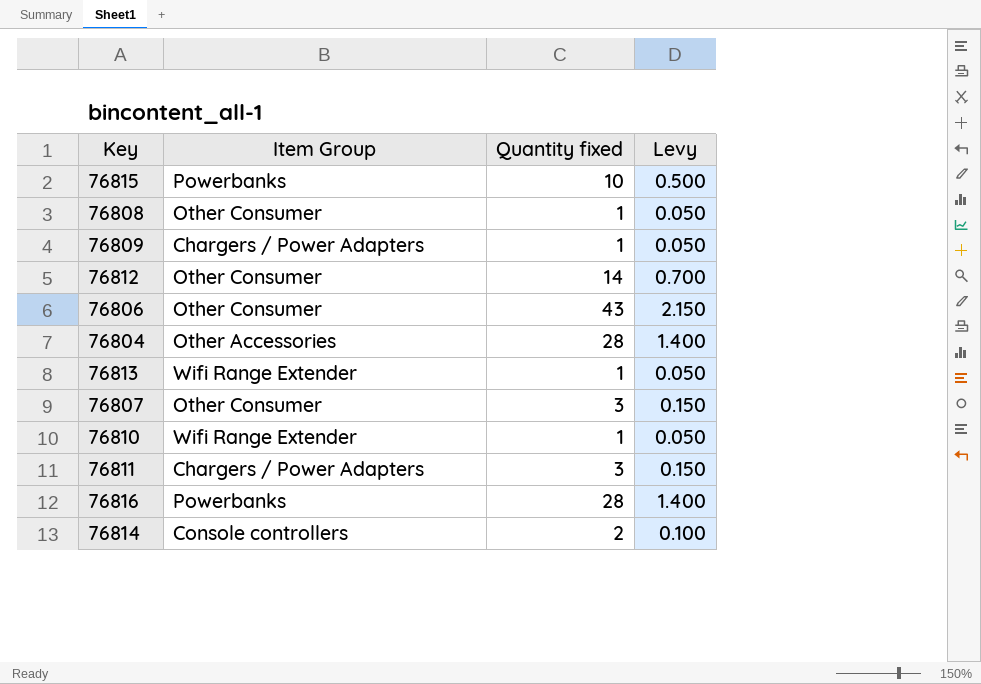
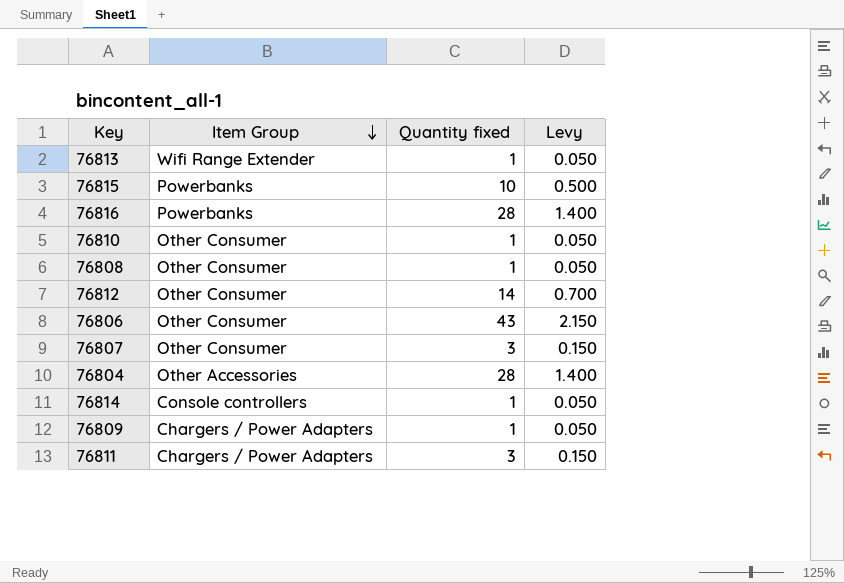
row order: none -> Item Group descending
76810 | Item Group: Wifi Range Extender -> Other Consumer
76814 | Quantity fixed: 2 -> 1
76814 | Levy: 0.100 -> 0.050

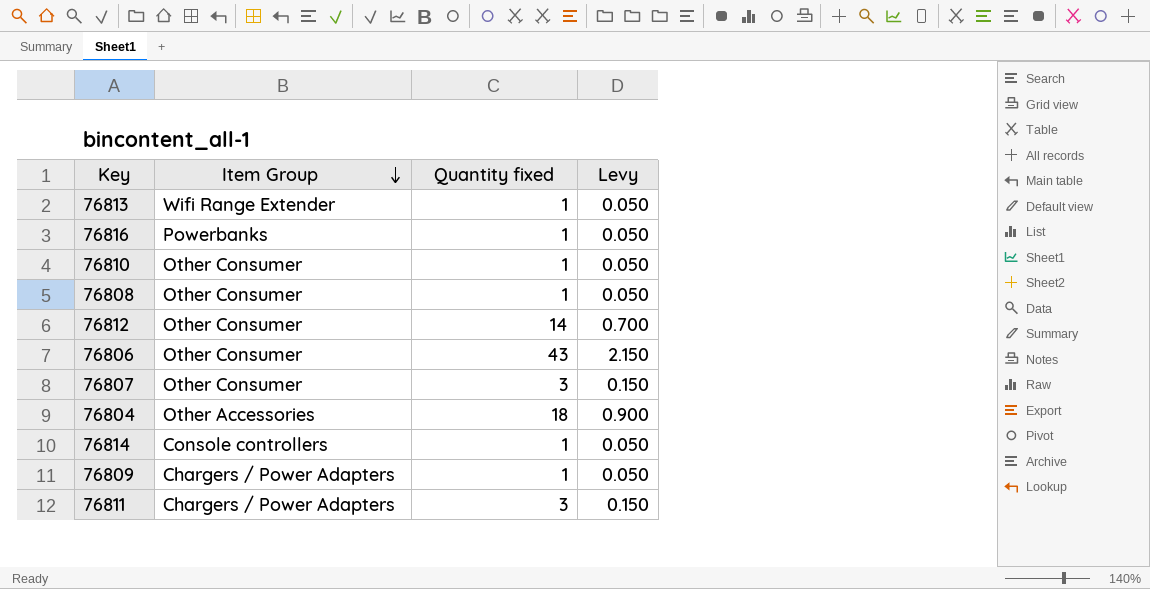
row 76815: Powerbanks | 10 | 0.500 -> none
76816 | Quantity fixed: 28 -> 1
76816 | Levy: 1.400 -> 0.050
76804 | Quantity fixed: 28 -> 18
76804 | Levy: 1.400 -> 0.900

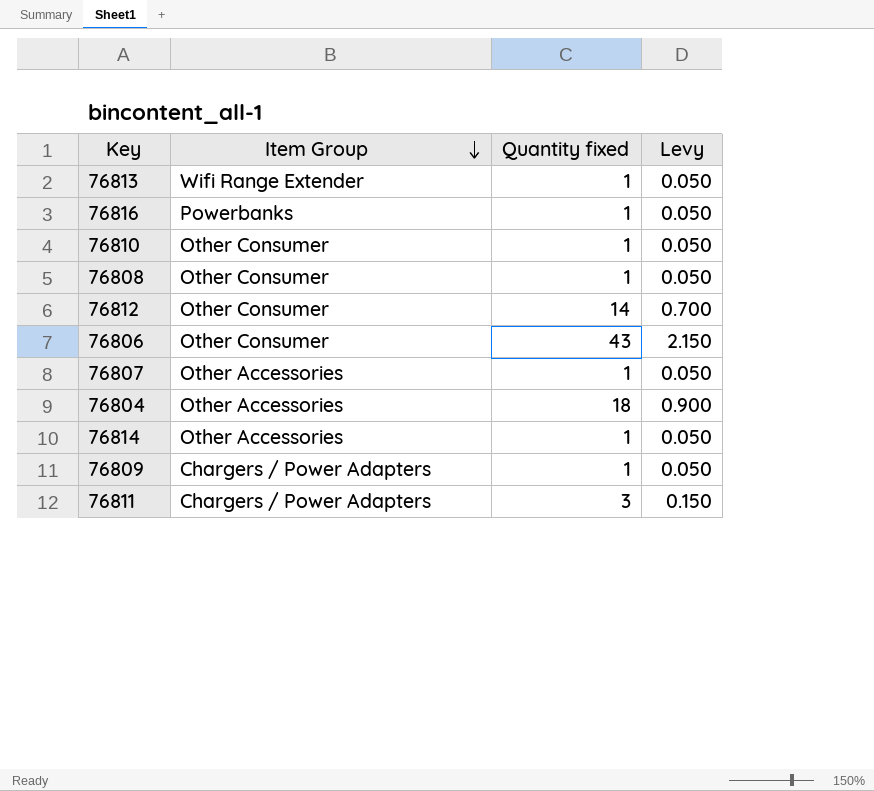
76807 | Item Group: Other Consumer -> Other Accessories
76807 | Quantity fixed: 3 -> 1
76807 | Levy: 0.150 -> 0.050
76814 | Item Group: Console controllers -> Other Accessories

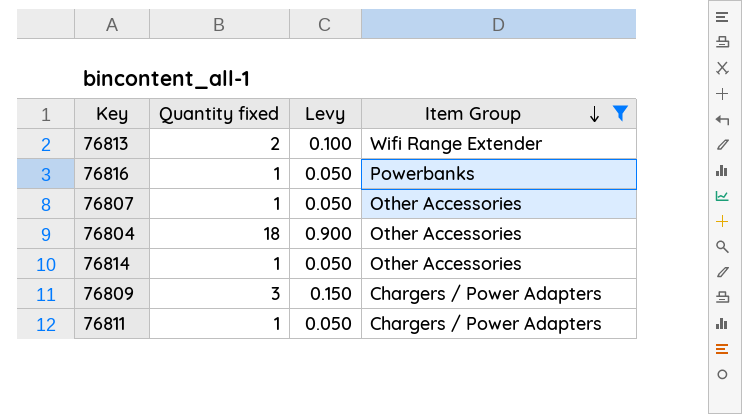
filter: none -> Item Group != Other Consumer
column Item Group | position: 2 -> 4
76813 | Quantity fixed: 1 -> 2
76813 | Levy: 0.050 -> 0.100
76809 | Quantity fixed: 1 -> 3
76809 | Levy: 0.050 -> 0.150
76811 | Quantity fixed: 3 -> 1
76811 | Levy: 0.150 -> 0.050

